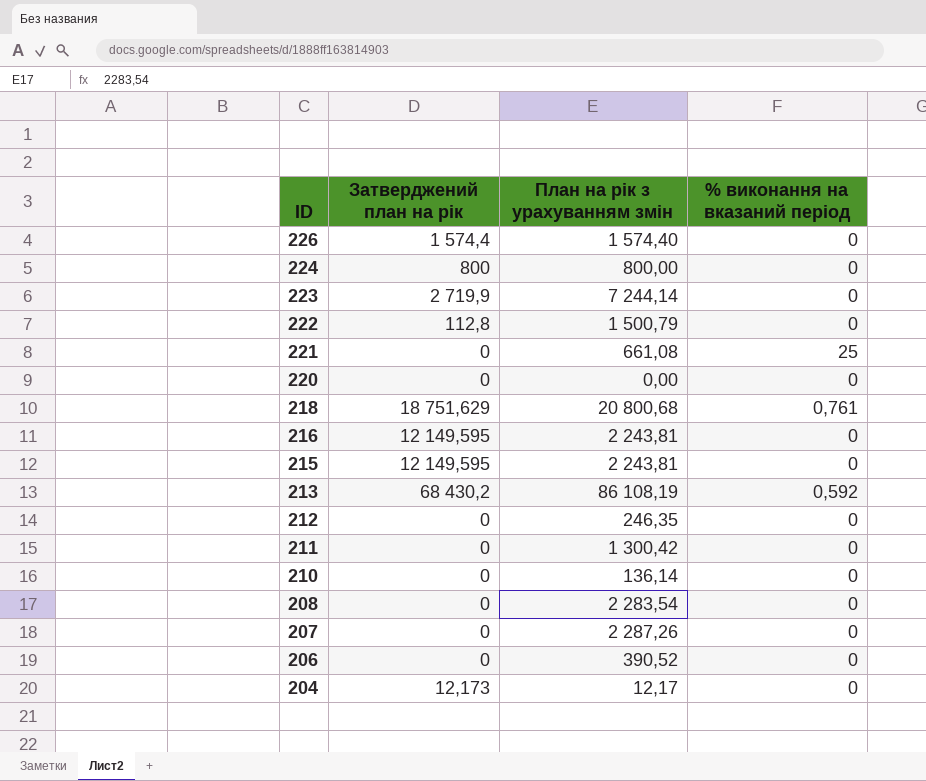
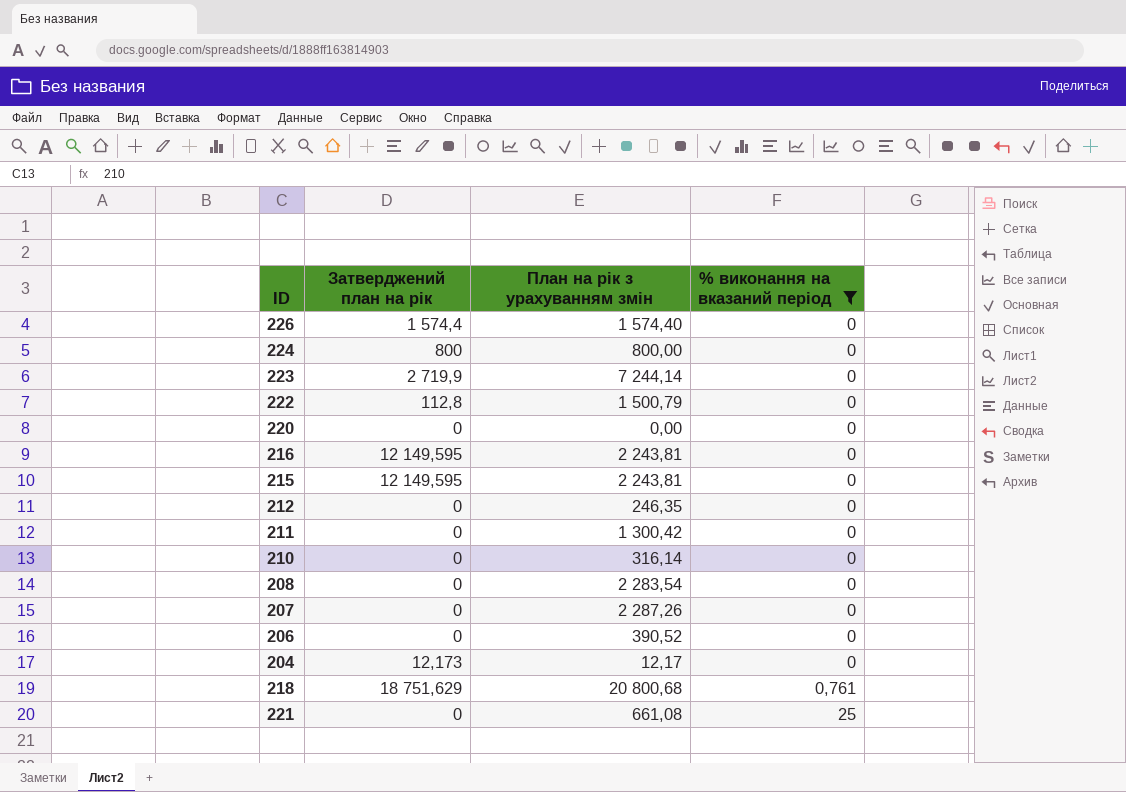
filter: none -> % виконання на вказаний період != 0,592
row order: ID descending -> % виконання на вказаний період ascending
210 | План на рік з урахуванням змін: 136,14 -> 316,14

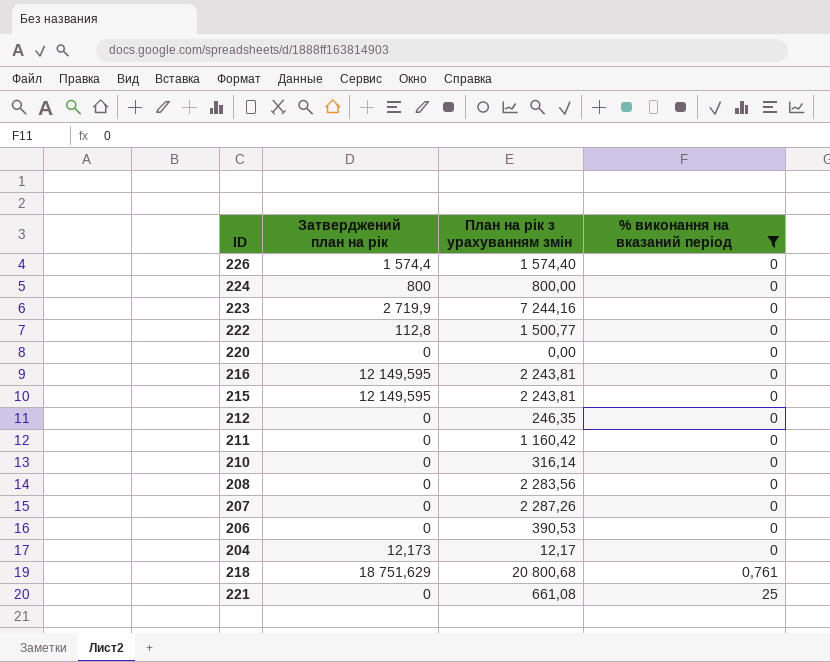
223 | План на рік з урахуванням змін: 7 244,14 -> 7 244,16
222 | План на рік з урахуванням змін: 1 500,79 -> 1 500,77
211 | План на рік з урахуванням змін: 1 300,42 -> 1 160,42
208 | План на рік з урахуванням змін: 2 283,54 -> 2 283,56
206 | План на рік з урахуванням змін: 390,52 -> 390,53

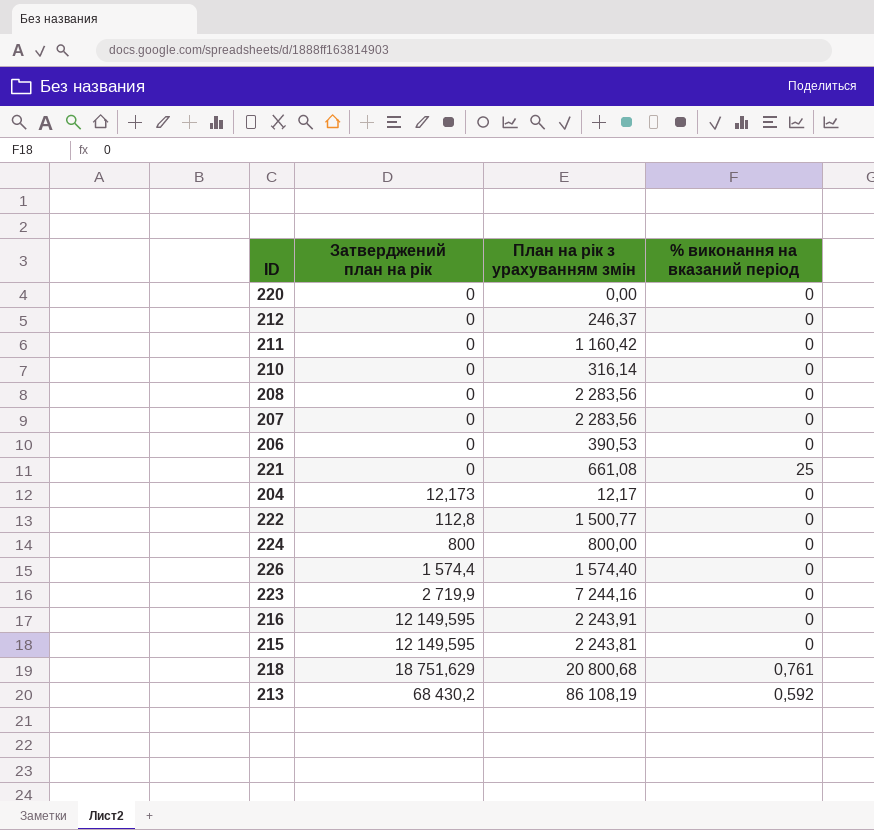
filter: % виконання на вказаний період != 0,592 -> none
row order: % виконання на вказаний період ascending -> Затверджений план на рік ascending
212 | План на рік з урахуванням змін: 246,35 -> 246,37
207 | План на рік з урахуванням змін: 2 287,26 -> 2 283,56
216 | План на рік з урахуванням змін: 2 243,81 -> 2 243,91

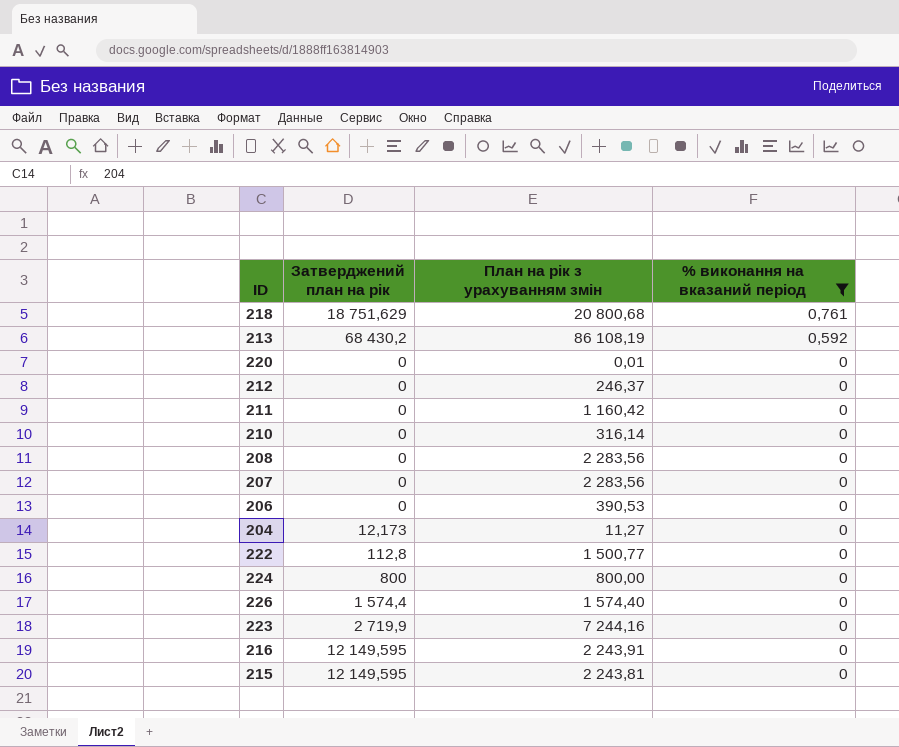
filter: none -> % виконання на вказаний період != 25
row order: Затверджений план на рік ascending -> % виконання на вказаний період descending
220 | План на рік з урахуванням змін: 0,00 -> 0,01
204 | План на рік з урахуванням змін: 12,17 -> 11,27

